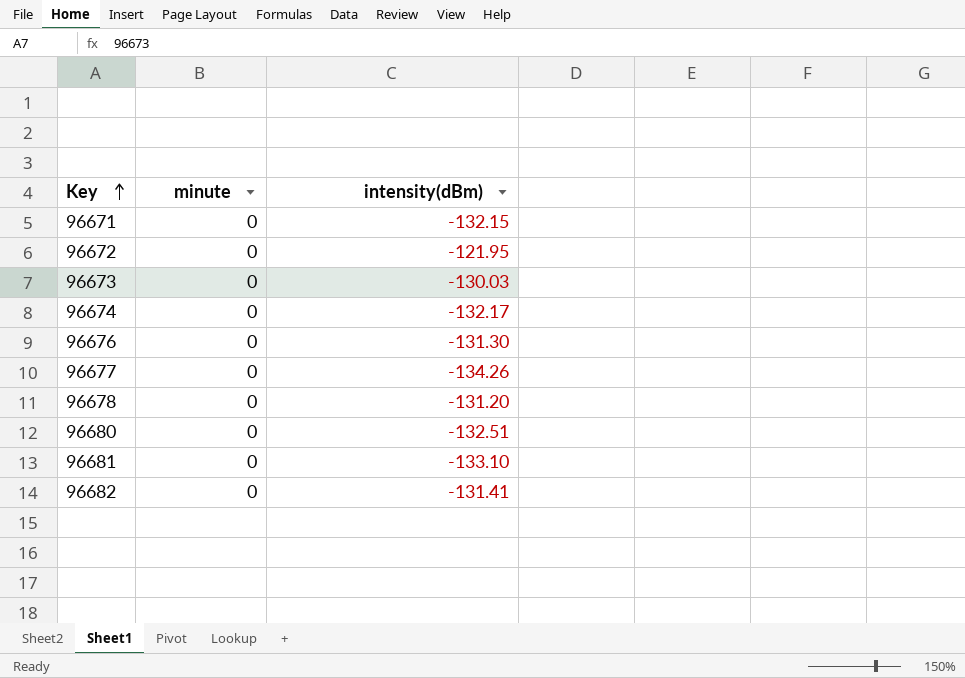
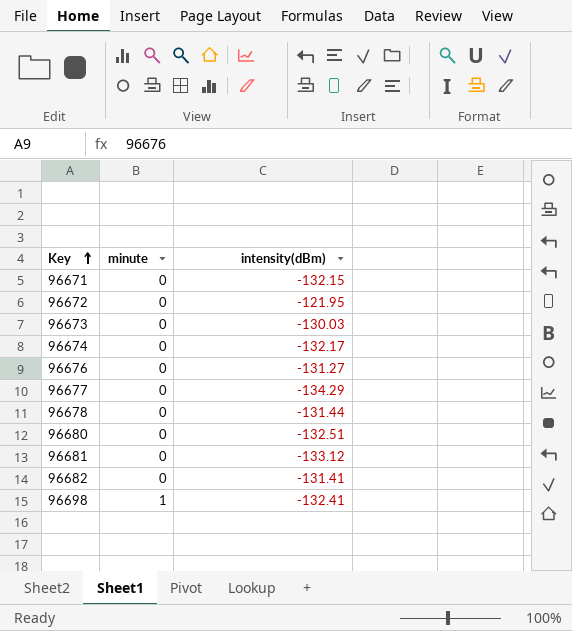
96676 | intensity(dBm): -131.30 -> -131.27
96677 | intensity(dBm): -134.26 -> -134.29
96678 | intensity(dBm): -131.20 -> -131.44
96681 | intensity(dBm): -133.10 -> -133.12
row 96698: none -> 1 | -132.41

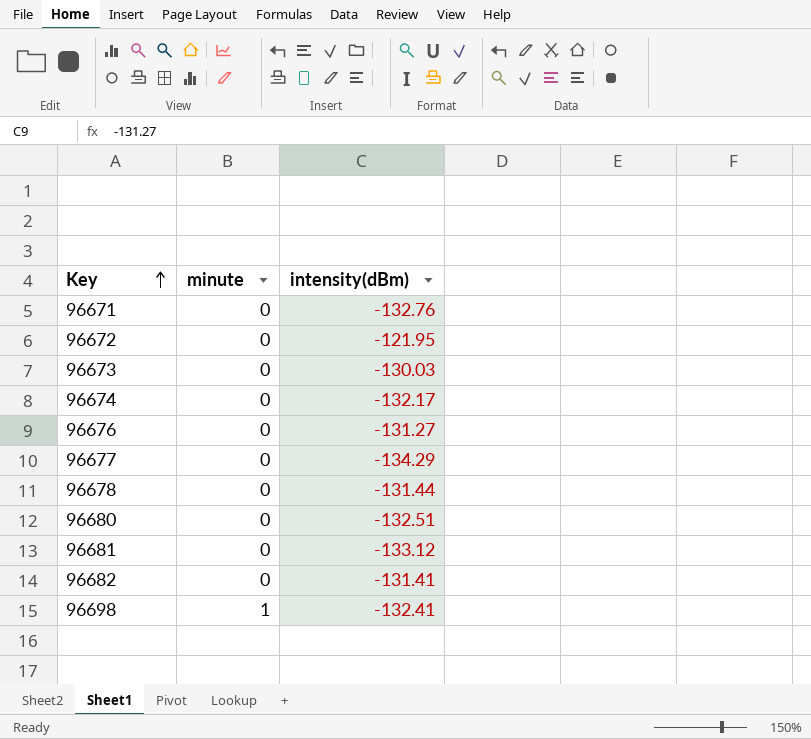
96671 | intensity(dBm): -132.15 -> -132.76

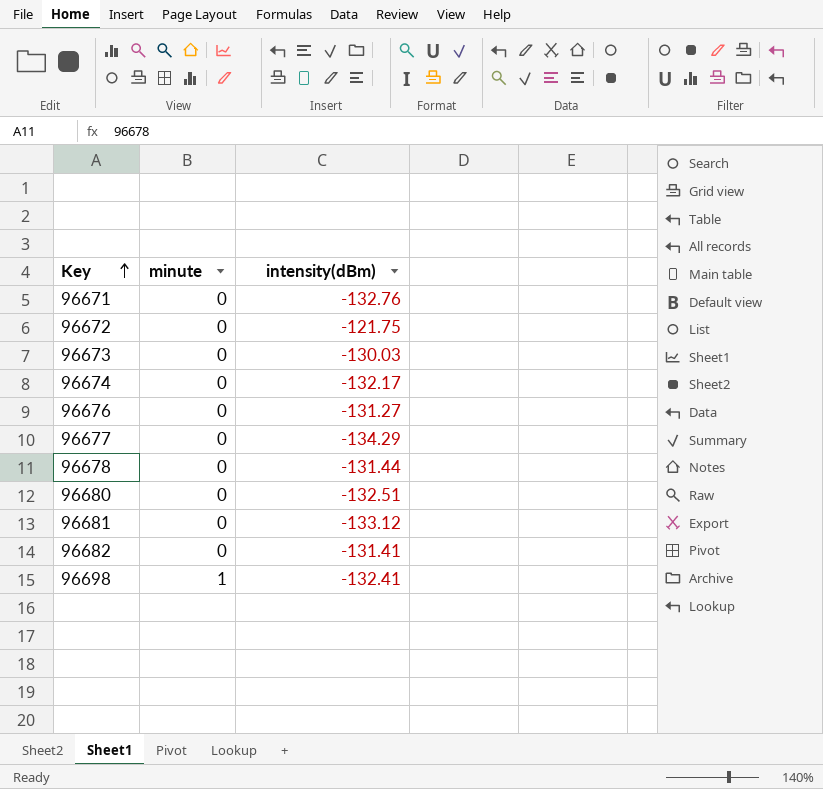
96672 | intensity(dBm): -121.95 -> -121.75

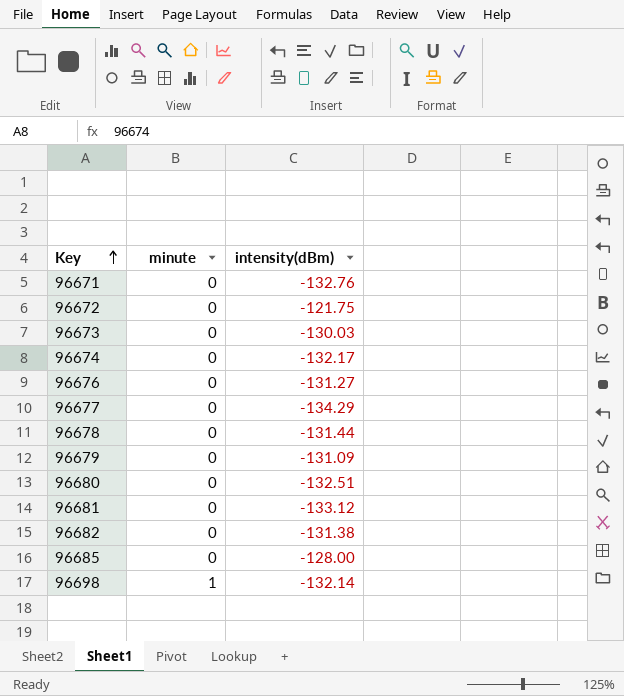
row 96679: none -> 0 | -131.09
96682 | intensity(dBm): -131.41 -> -131.38
row 96685: none -> 0 | -128.00
96698 | intensity(dBm): -132.41 -> -132.14

